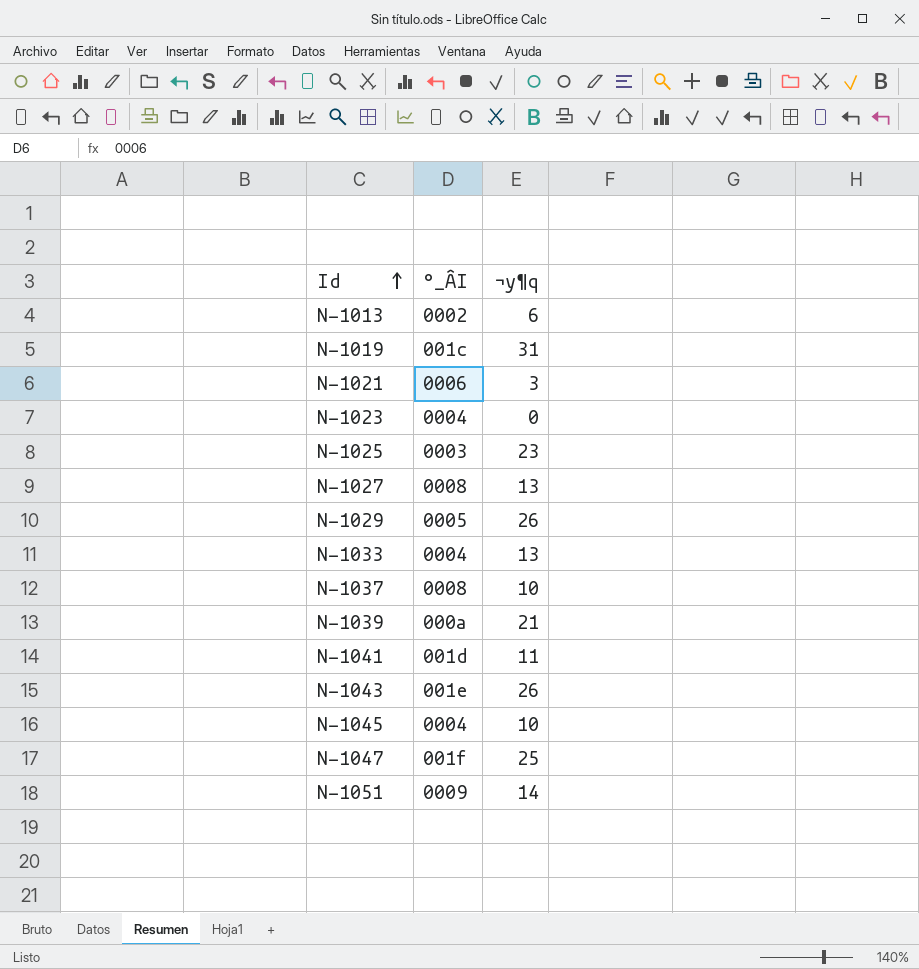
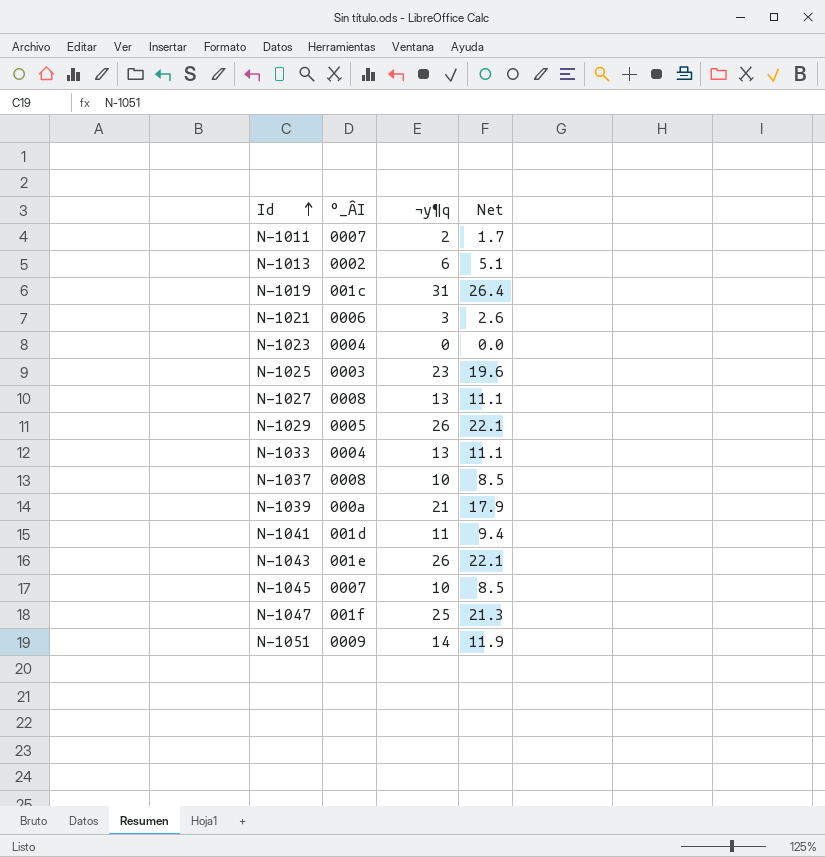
column Net | formula: none -> [¬y¶q] * 0.85
row N-1011: none -> 0007 | 2 | 1.7
N-1045 | °_ÂI: 0004 -> 0007

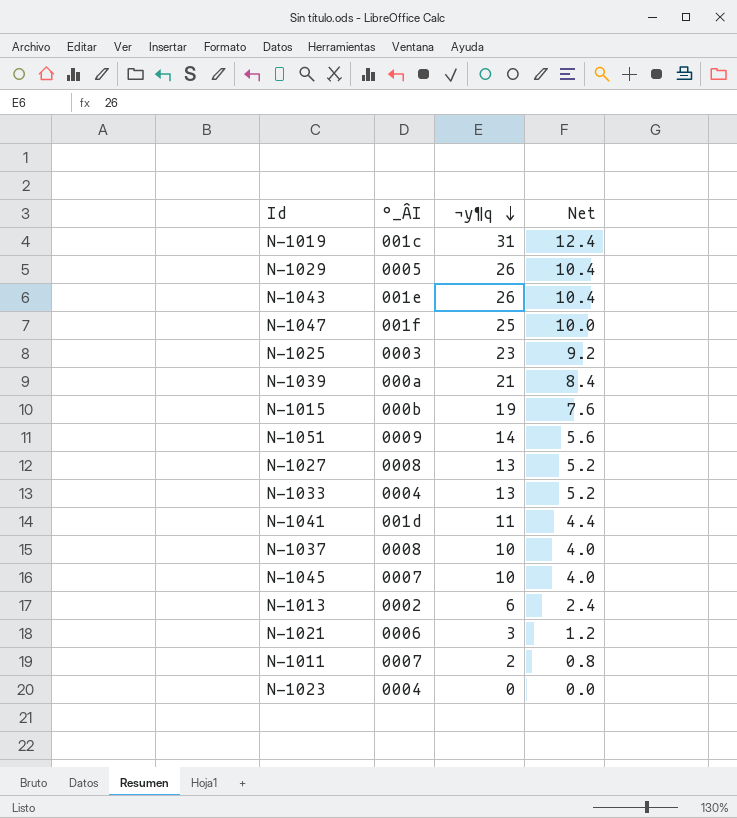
row order: Id ascending -> ¬y¶q descending
column Net | formula: [¬y¶q] * 0.85 -> [¬y¶q] * 0.4
row N-1015: none -> 000b | 19 | 7.6

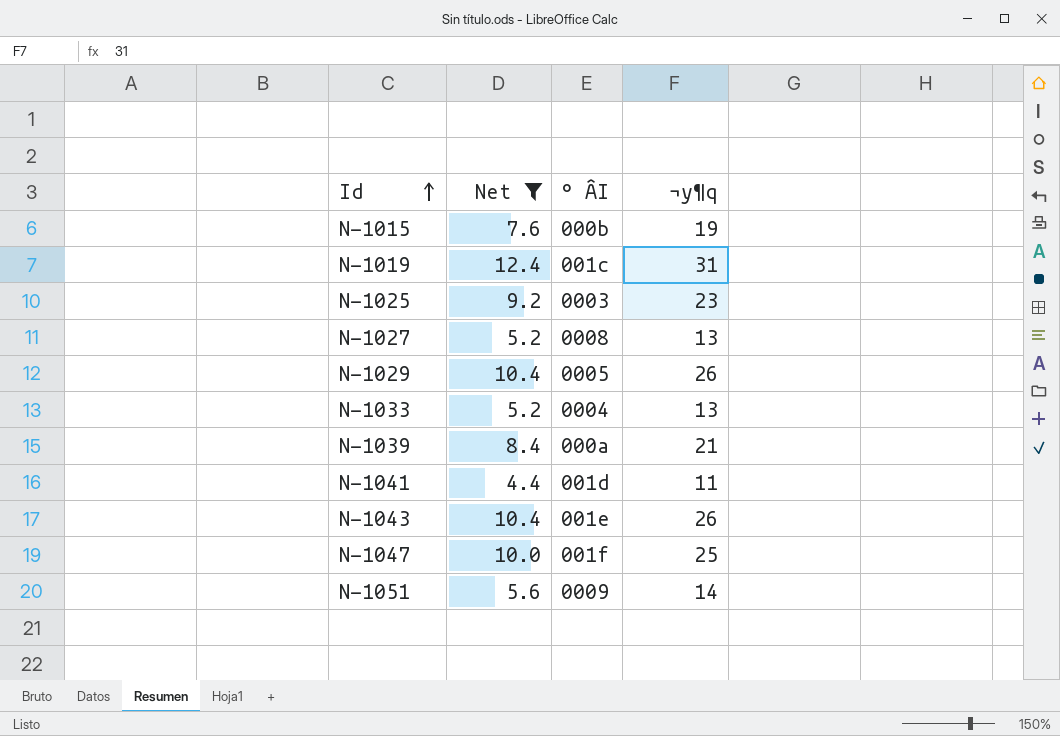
filter: none -> Net >= 4.4
row order: ¬y¶q descending -> Id ascending
column Net | position: 4 -> 2
column name: °_ÂI -> ° ÂI

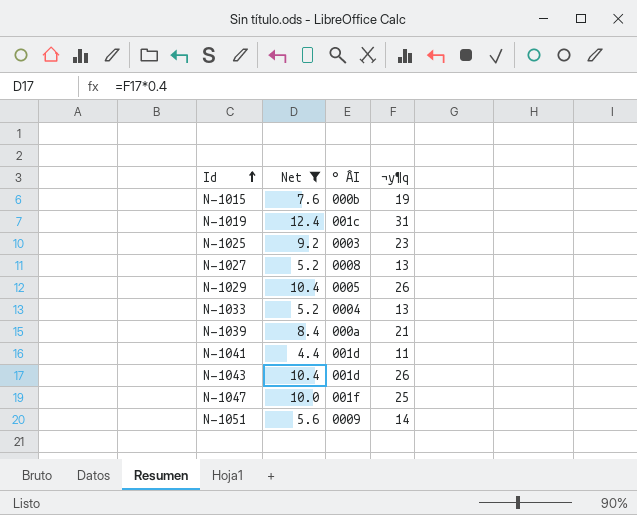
N-1043 | ° ÂI: 001e -> 001d

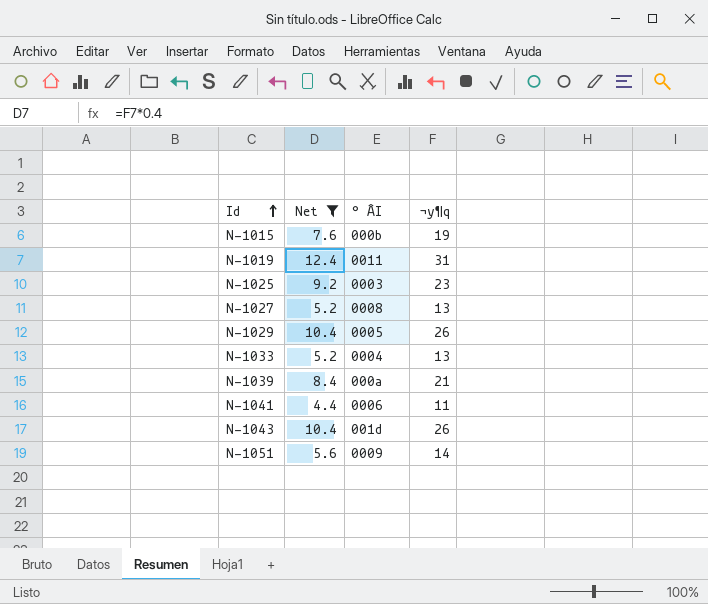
row N-1047: 10.0 | 001f | 25 -> none
N-1019 | ° ÂI: 001c -> 0011
N-1041 | ° ÂI: 001d -> 0006

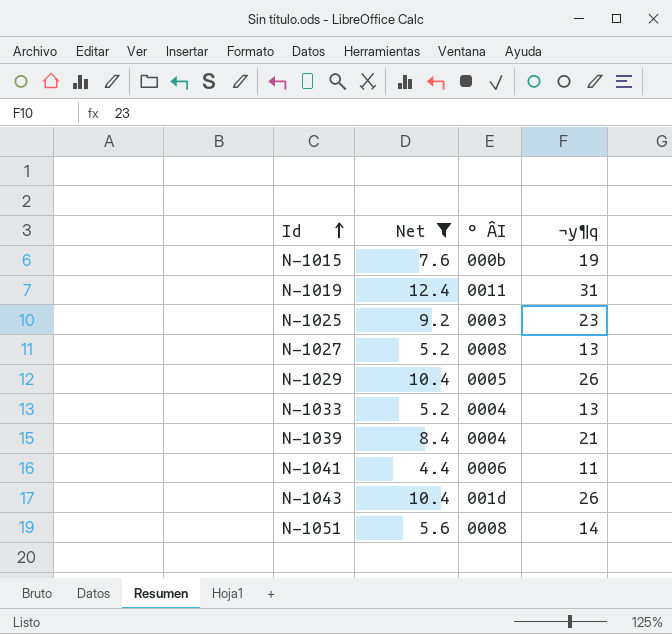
N-1039 | ° ÂI: 000a -> 0004
N-1051 | ° ÂI: 0009 -> 0008

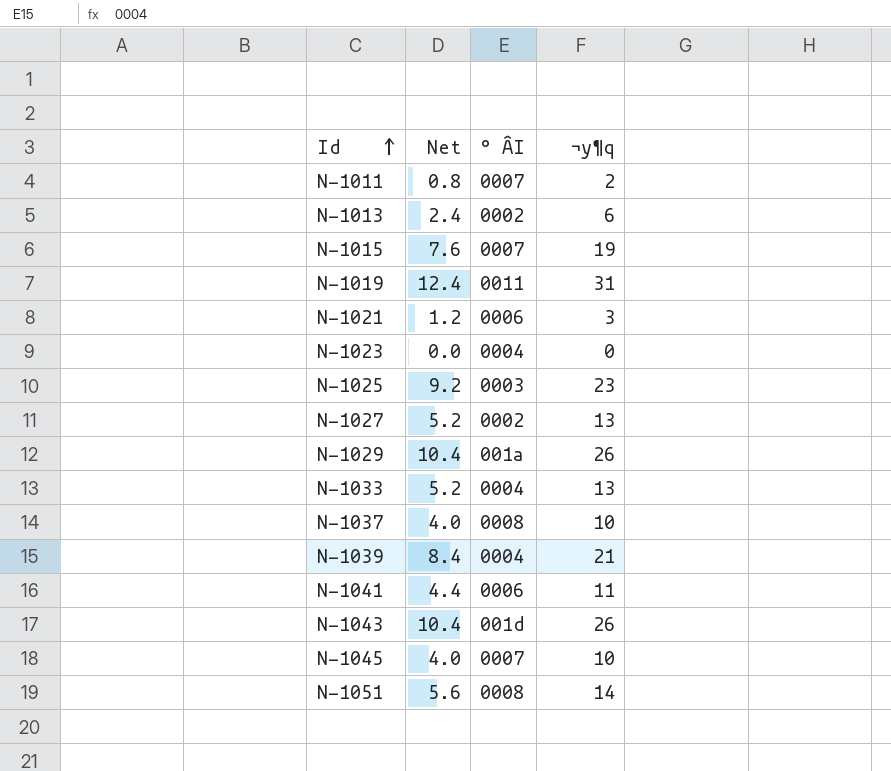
filter: Net >= 4.4 -> none
N-1015 | ° ÂI: 000b -> 0007
N-1027 | ° ÂI: 0008 -> 0002
N-1029 | ° ÂI: 0005 -> 001a

